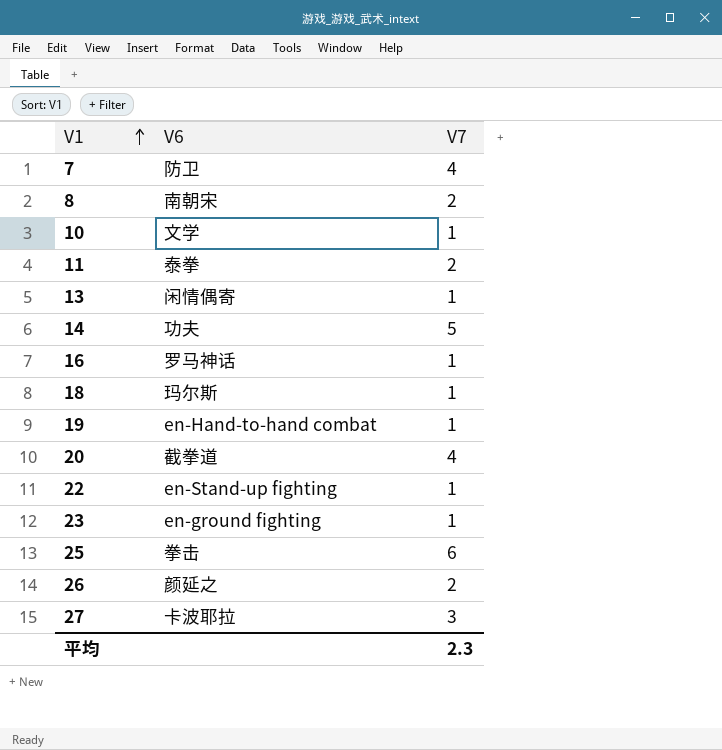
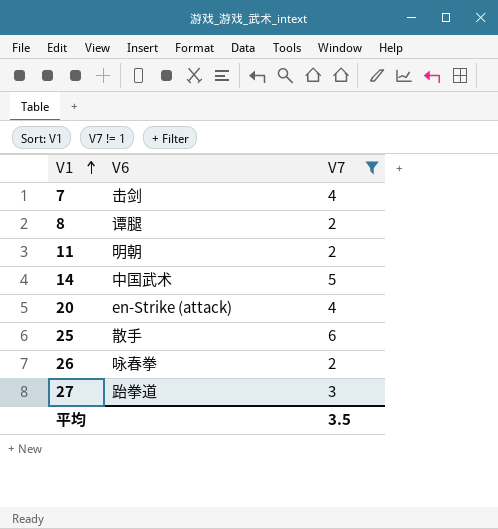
filter: none -> V7 != 1
7 | V6: 防卫 -> 击剑
8 | V6: 南朝宋 -> 谭腿
11 | V6: 泰拳 -> 明朝
14 | V6: 功夫 -> 中国武术
20 | V6: 截拳道 -> en-Strike (attack)
25 | V6: 拳击 -> 散手
26 | V6: 颜延之 -> 咏春拳
27 | V6: 卡波耶拉 -> 跆拳道
平均 | V7: 2.3 -> 3.5

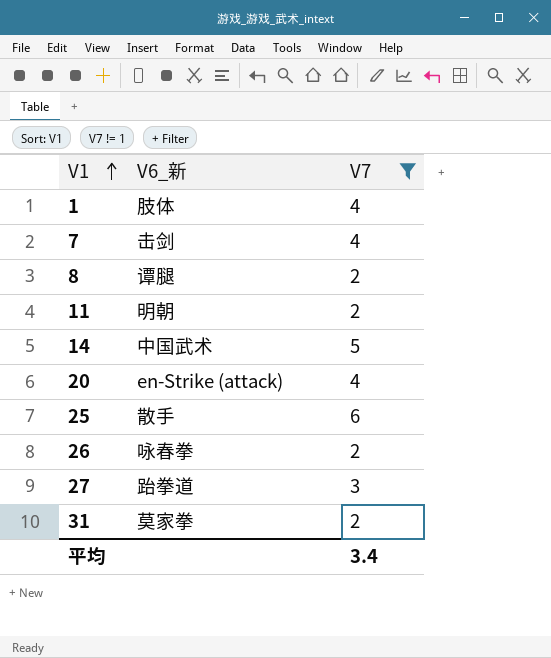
column name: V6 -> V6_新
row 1: none -> 肢体 | 4
row 31: none -> 莫家拳 | 2
平均 | V7: 3.5 -> 3.4

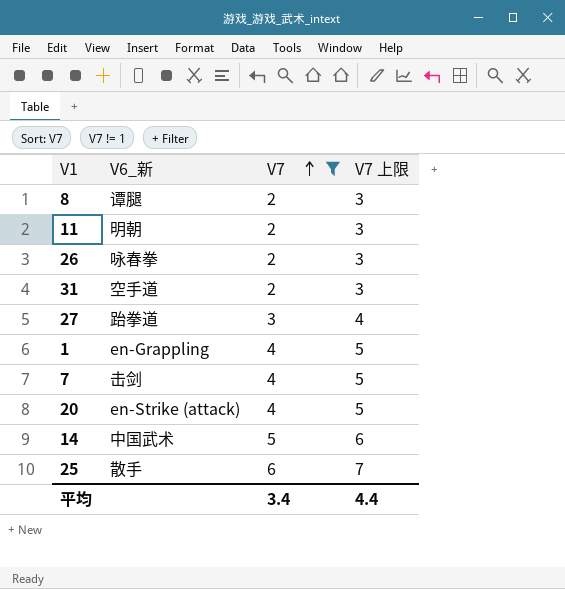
row order: V1 ascending -> V7 ascending
column V7 上限 | formula: none -> [V7] + 1
31 | V6_新: 莫家拳 -> 空手道
1 | V6_新: 肢体 -> en-Grappling

